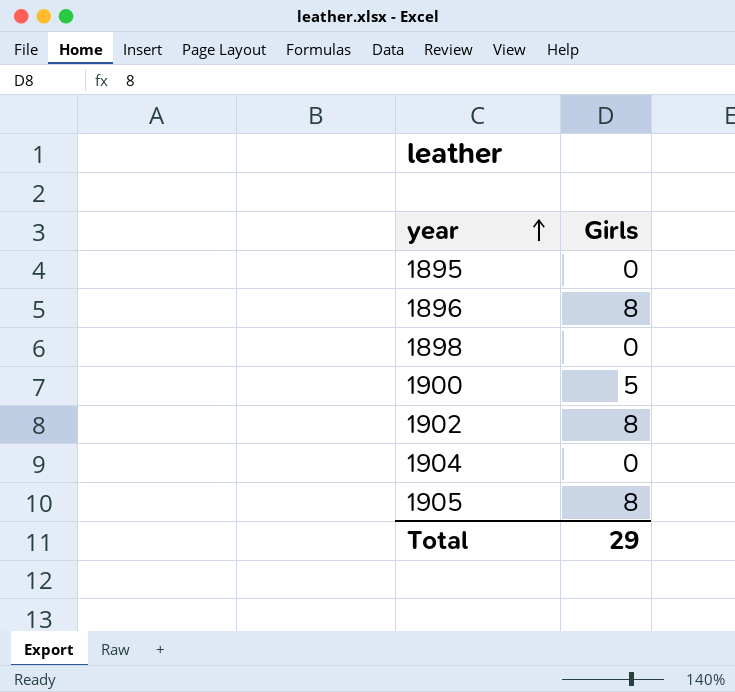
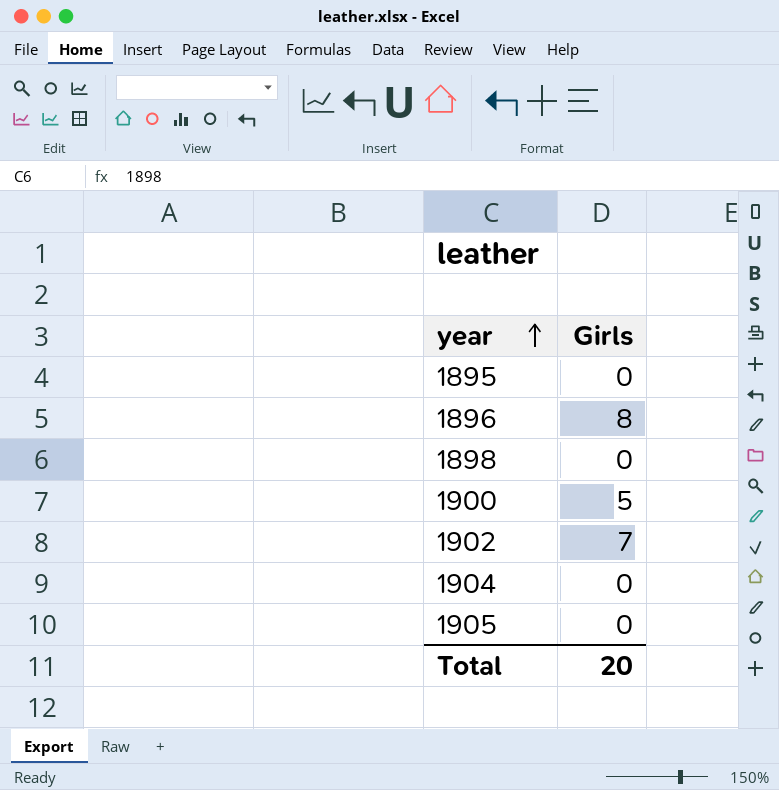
1902 | Girls: 8 -> 7
1905 | Girls: 8 -> 0
Total | Girls: 29 -> 20

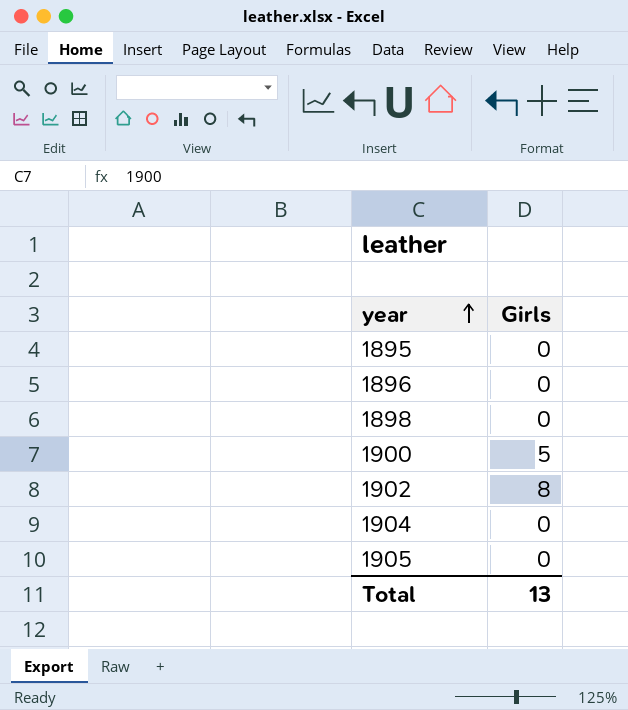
1896 | Girls: 8 -> 0
1902 | Girls: 7 -> 8
Total | Girls: 20 -> 13

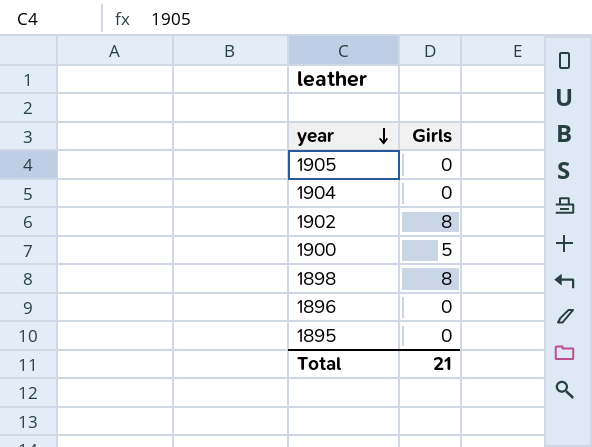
row order: year ascending -> year descending
1898 | Girls: 0 -> 8
Total | Girls: 13 -> 21

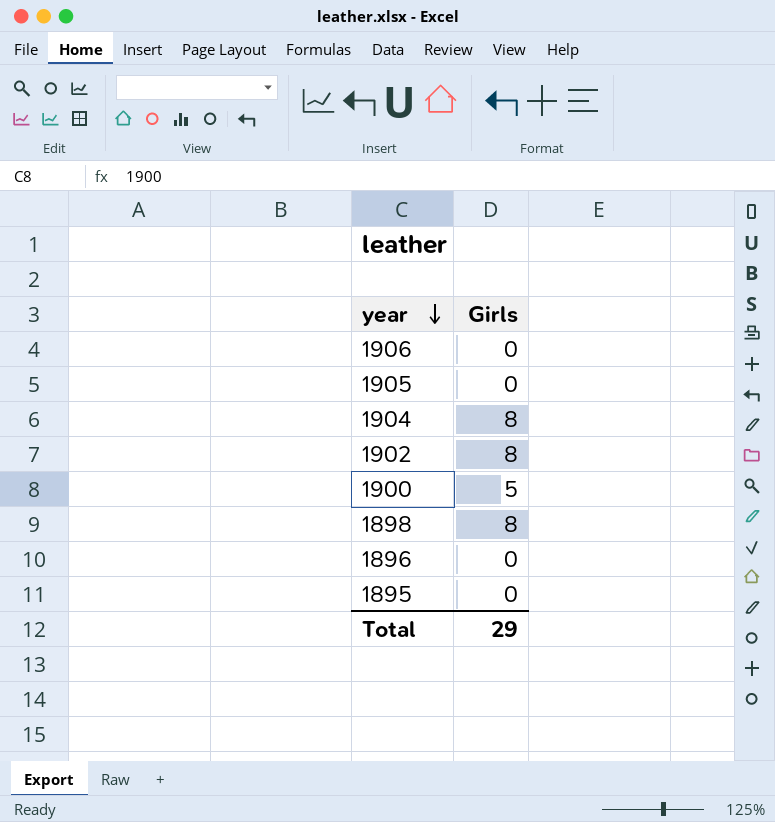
row 1906: none -> 0
1904 | Girls: 0 -> 8
Total | Girls: 21 -> 29

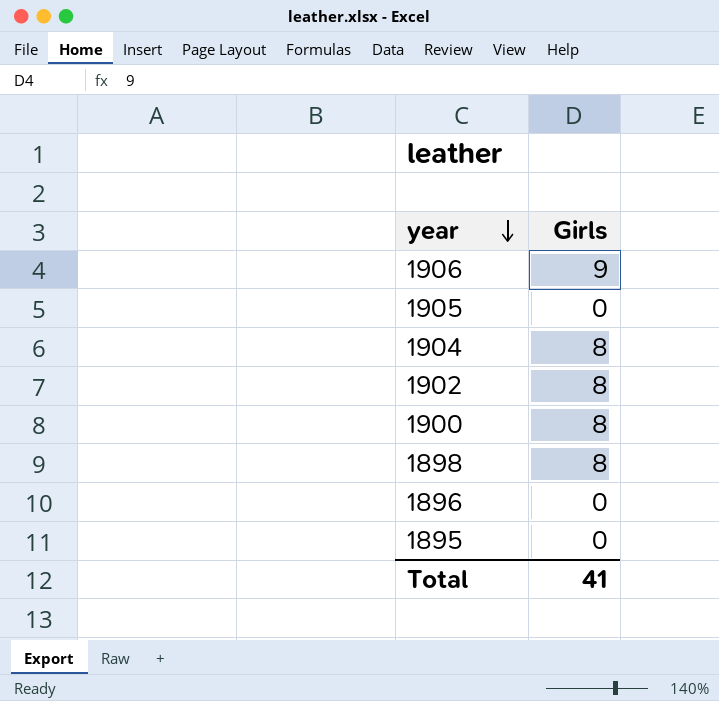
1906 | Girls: 0 -> 9
1900 | Girls: 5 -> 8
Total | Girls: 29 -> 41

